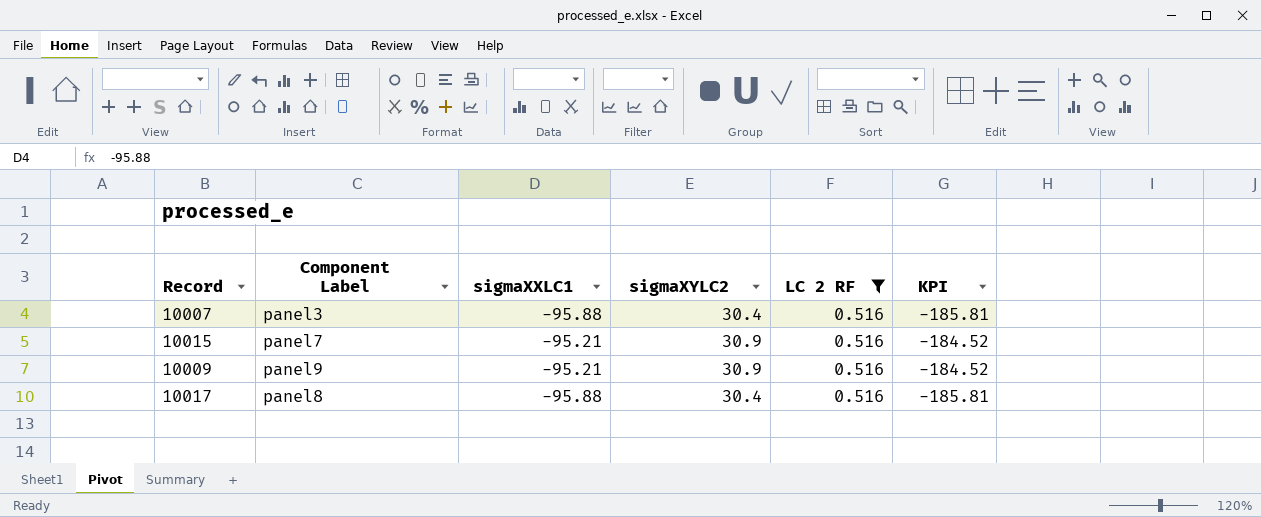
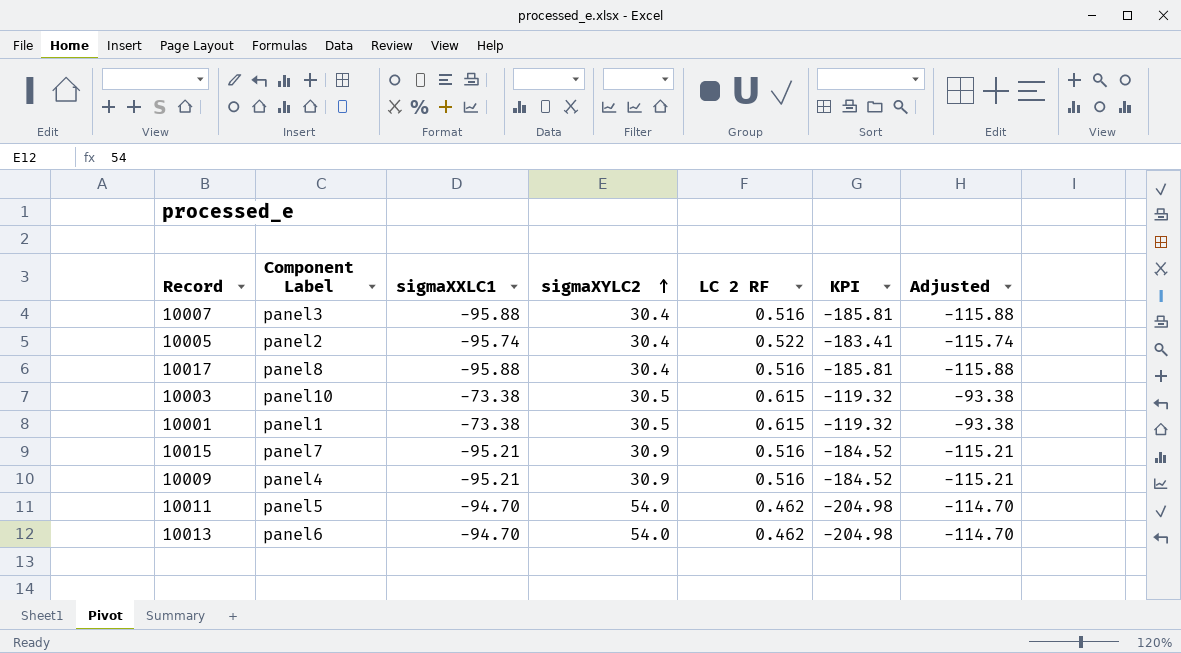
filter: LC 2 RF = 0.516 -> none
row order: none -> sigmaXYLC2 ascending
column Adjusted | formula: none -> [sigmaXXLC1] - 20
10009 | Component Label: panel9 -> panel4

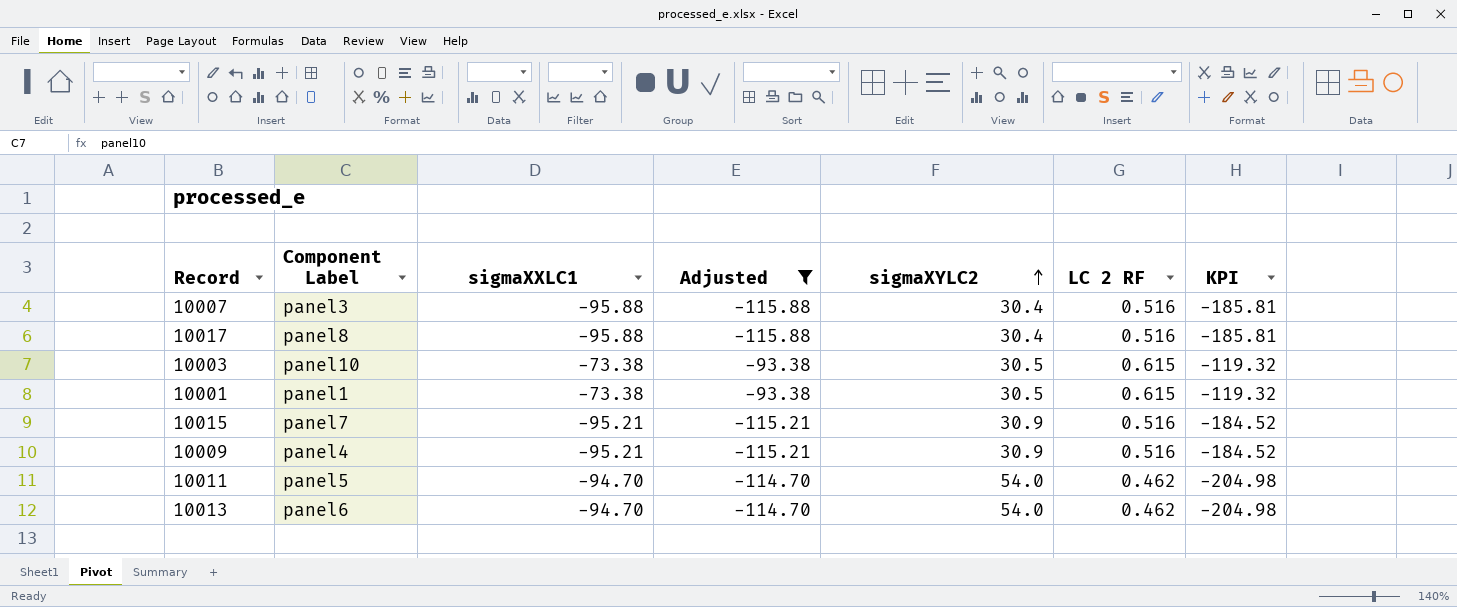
filter: none -> Adjusted != -115.74
column Adjusted | position: 7 -> 4

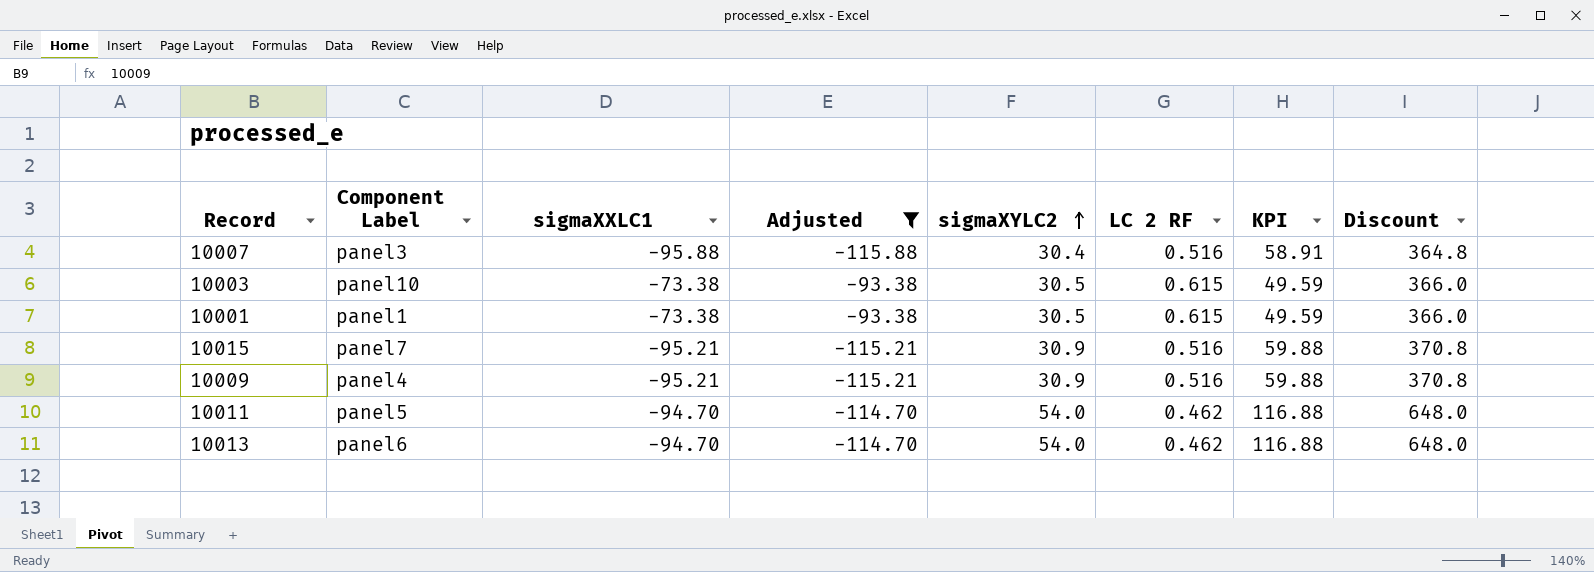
column KPI | formula: [sigmaXXLC1] / [LC 2 RF] -> [sigmaXYLC2] / [LC 2 RF]
column Discount | formula: none -> [sigmaXYLC2] * 12
row 10017: panel8 | -95.88 | -115.88 | 30.4 | 0.516 | -185.81 -> none

